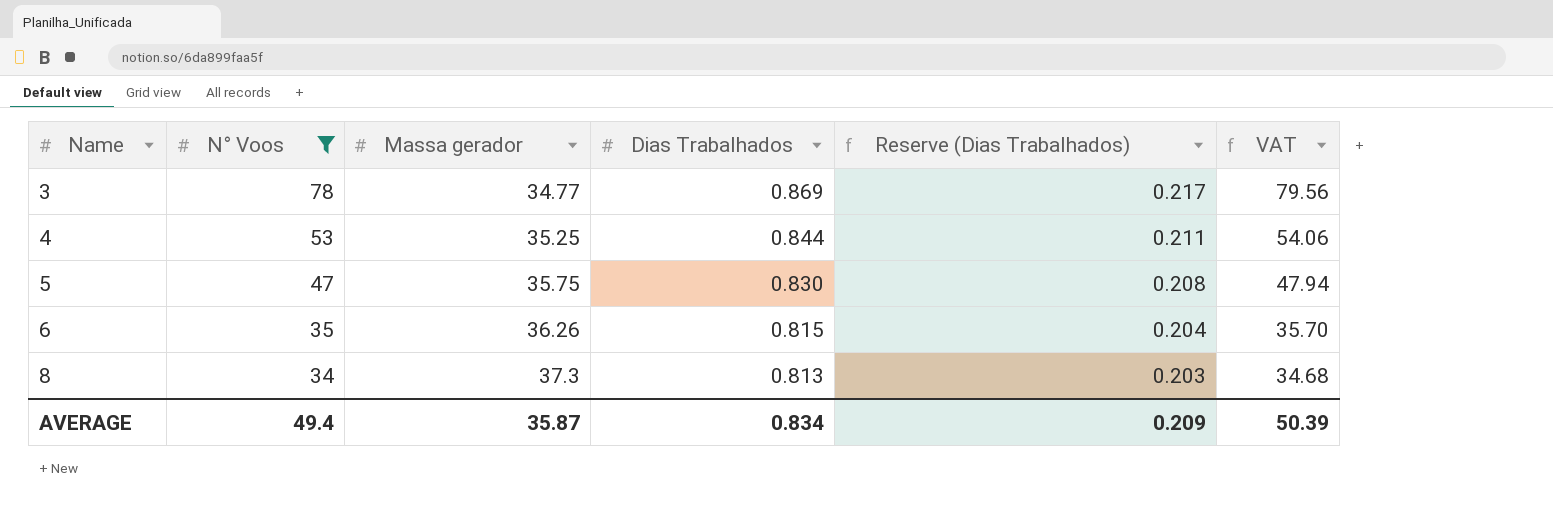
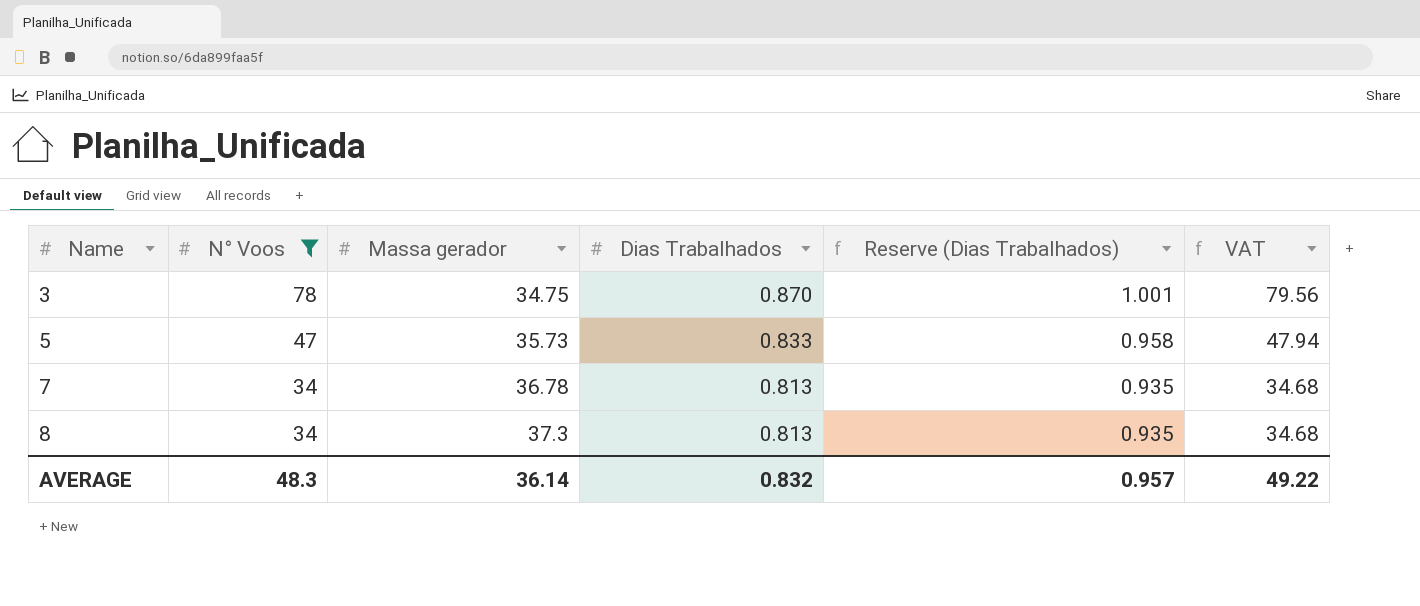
column Reserve (Dias Trabalhados) | formula: [Dias Trabalhados] * 0.25 -> [Dias Trabalhados] * 1.15
row 4: 53 | 35.25 | 0.844 | 0.211 | 54.06 -> none
row 6: 35 | 36.26 | 0.815 | 0.204 | 35.70 -> none
3 | Massa gerador: 34.77 -> 34.75
3 | Dias Trabalhados: 0.869 -> 0.870
5 | Massa gerador: 35.75 -> 35.73
5 | Dias Trabalhados: 0.830 -> 0.833
row 7: none -> 34 | 36.78 | 0.813 | 0.935 | 34.68
AVERAGE | N° Voos: 49.4 -> 48.3
AVERAGE | Massa gerador: 35.87 -> 36.14
AVERAGE | Dias Trabalhados: 0.834 -> 0.832
AVERAGE | Reserve (Dias Trabalhados): 0.209 -> 0.957
AVERAGE | VAT: 50.39 -> 49.22

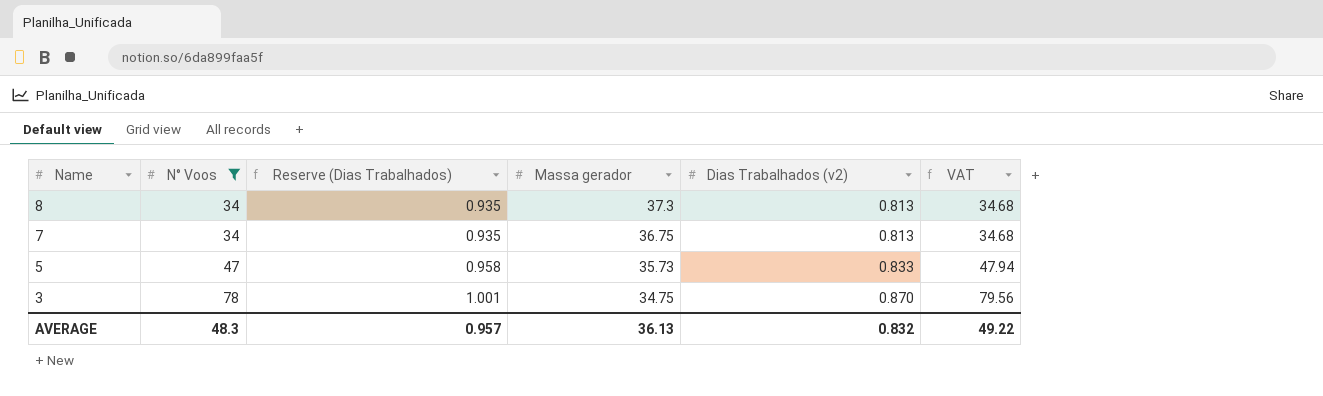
row order: Name ascending -> Name descending
column Reserve (Dias Trabalhados) | position: 5 -> 3
column name: Dias Trabalhados -> Dias Trabalhados (v2)
7 | Massa gerador: 36.78 -> 36.75
AVERAGE | Massa gerador: 36.14 -> 36.13

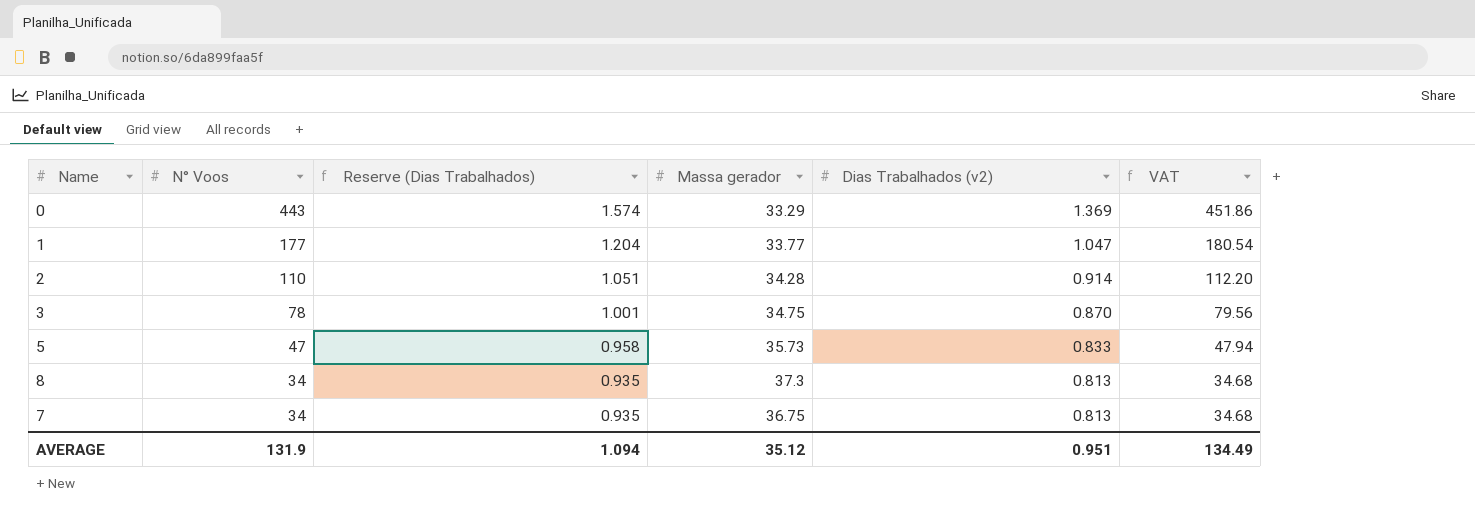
filter: N° Voos <= 78 -> none
row order: Name descending -> N° Voos descending
AVERAGE | N° Voos: 48.3 -> 131.9
AVERAGE | Reserve (Dias Trabalhados): 0.957 -> 1.094
AVERAGE | Massa gerador: 36.13 -> 35.12
AVERAGE | Dias Trabalhados (v2): 0.832 -> 0.951
AVERAGE | VAT: 49.22 -> 134.49

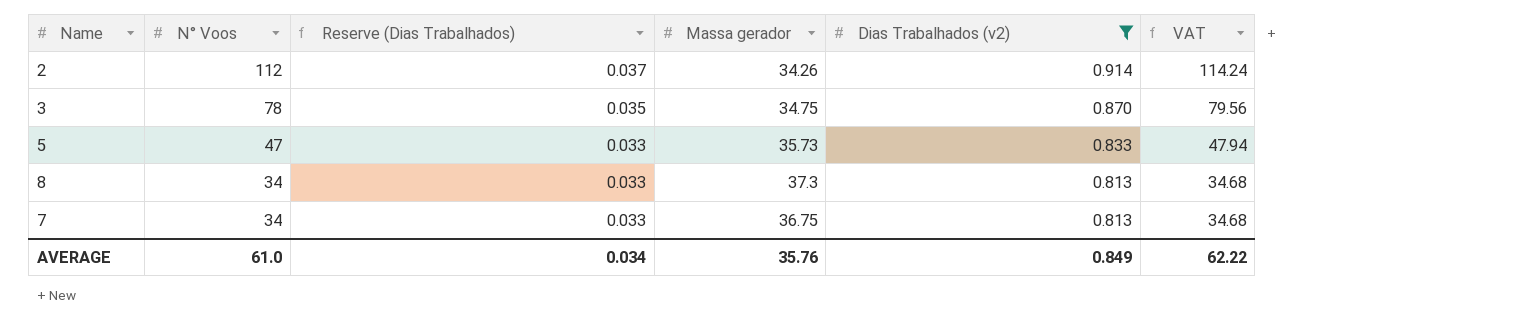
filter: none -> Dias Trabalhados (v2) <= 0.914
column Reserve (Dias Trabalhados) | formula: [Dias Trabalhados (v2)] * 1.15 -> [Dias Trabalhados (v2)] * 0.04
2 | N° Voos: 110 -> 112
2 | Massa gerador: 34.28 -> 34.26
2 | VAT: 112.20 -> 114.24
AVERAGE | N° Voos: 131.9 -> 61.0
AVERAGE | Reserve (Dias Trabalhados): 1.094 -> 0.034
AVERAGE | Massa gerador: 35.12 -> 35.76
AVERAGE | Dias Trabalhados (v2): 0.951 -> 0.849
AVERAGE | VAT: 134.49 -> 62.22

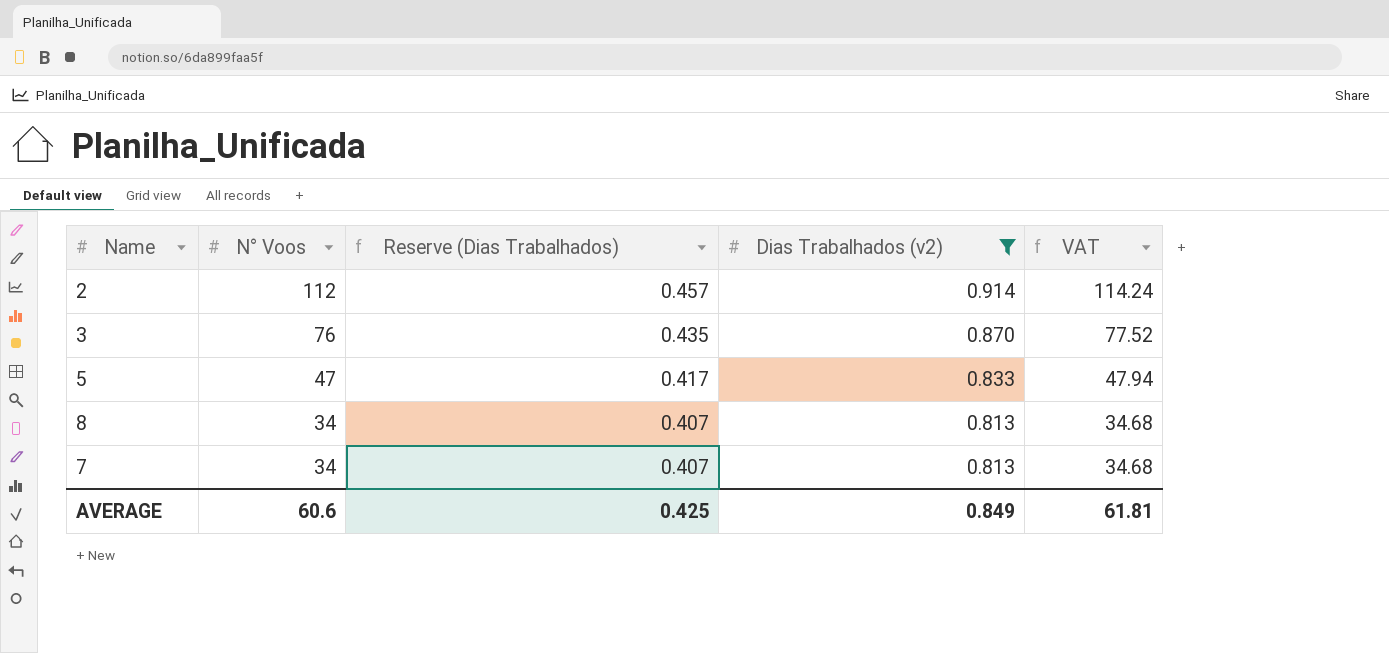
column Massa gerador | position: 4 -> none
column Reserve (Dias Trabalhados) | formula: [Dias Trabalhados (v2)] * 0.04 -> [Dias Trabalhados (v2)] * 0.5
3 | N° Voos: 78 -> 76
3 | VAT: 79.56 -> 77.52
AVERAGE | N° Voos: 61.0 -> 60.6
AVERAGE | Reserve (Dias Trabalhados): 0.034 -> 0.425
AVERAGE | VAT: 62.22 -> 61.81

